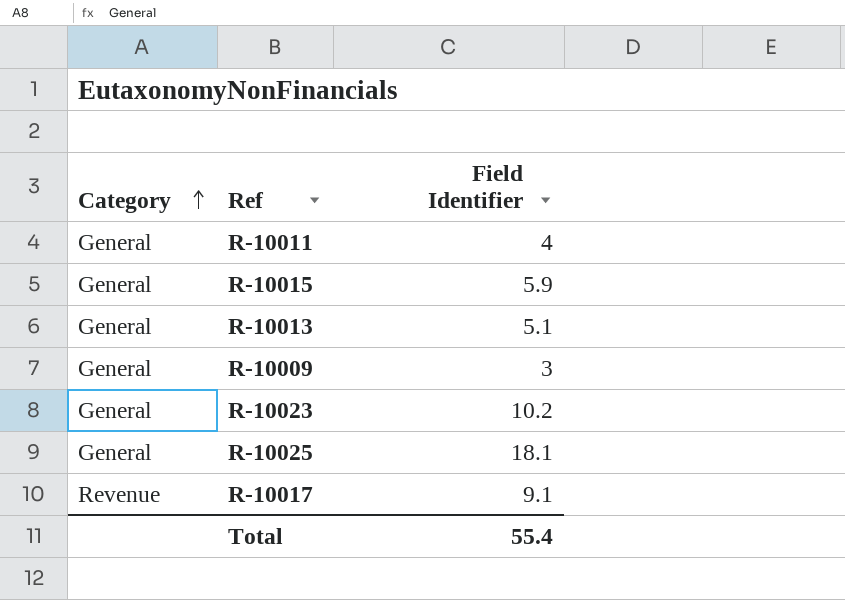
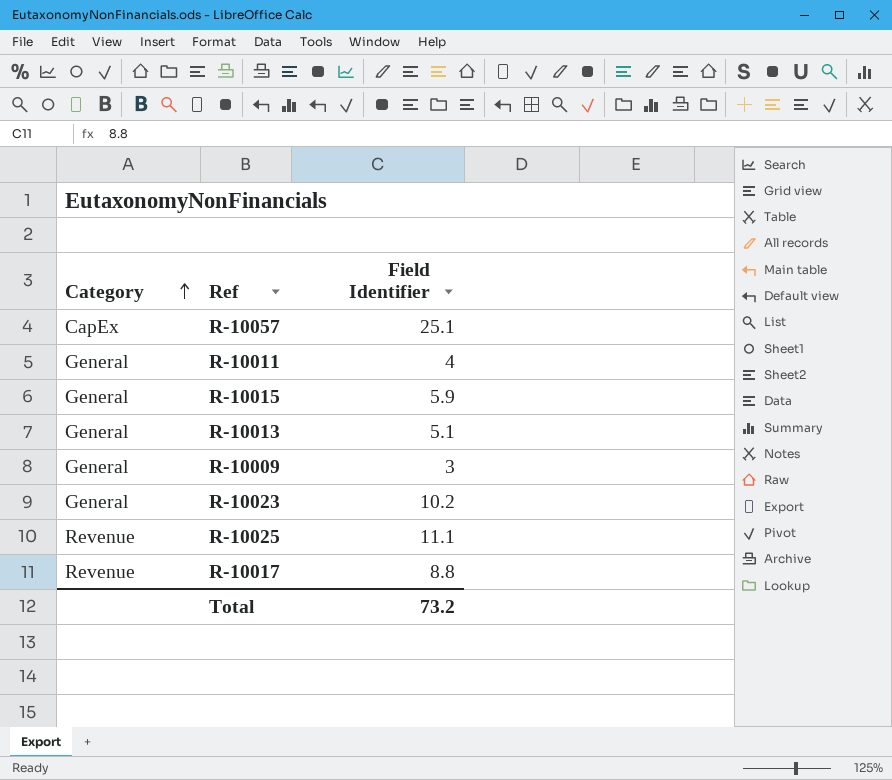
row R-10057: none -> CapEx | 25.1
R-10025 | Category: General -> Revenue
R-10025 | Field Identifier: 18.1 -> 11.1
R-10017 | Field Identifier: 9.1 -> 8.8
Total | Field Identifier: 55.4 -> 73.2

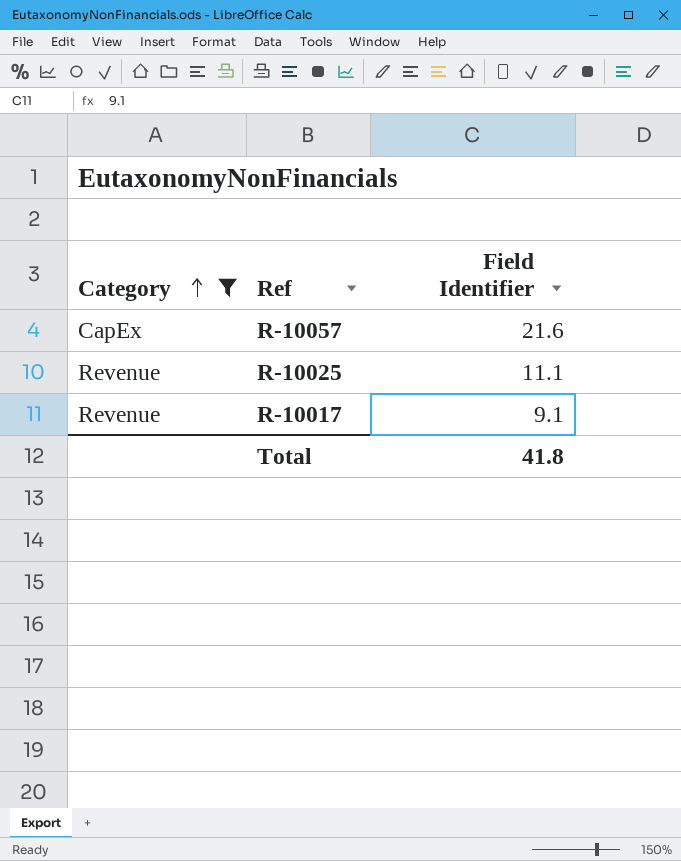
filter: none -> Category != General
R-10057 | Field Identifier: 25.1 -> 21.6
R-10017 | Field Identifier: 8.8 -> 9.1
Total | Field Identifier: 73.2 -> 41.8

